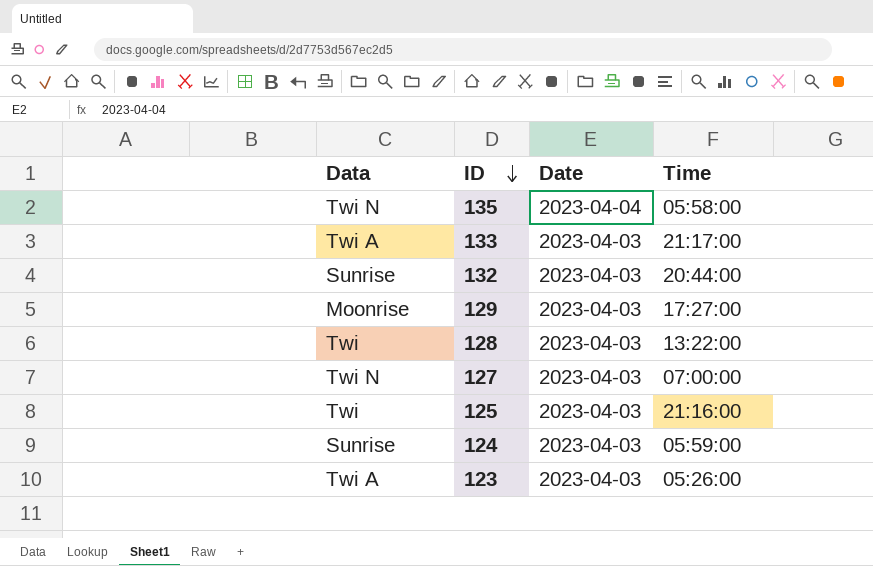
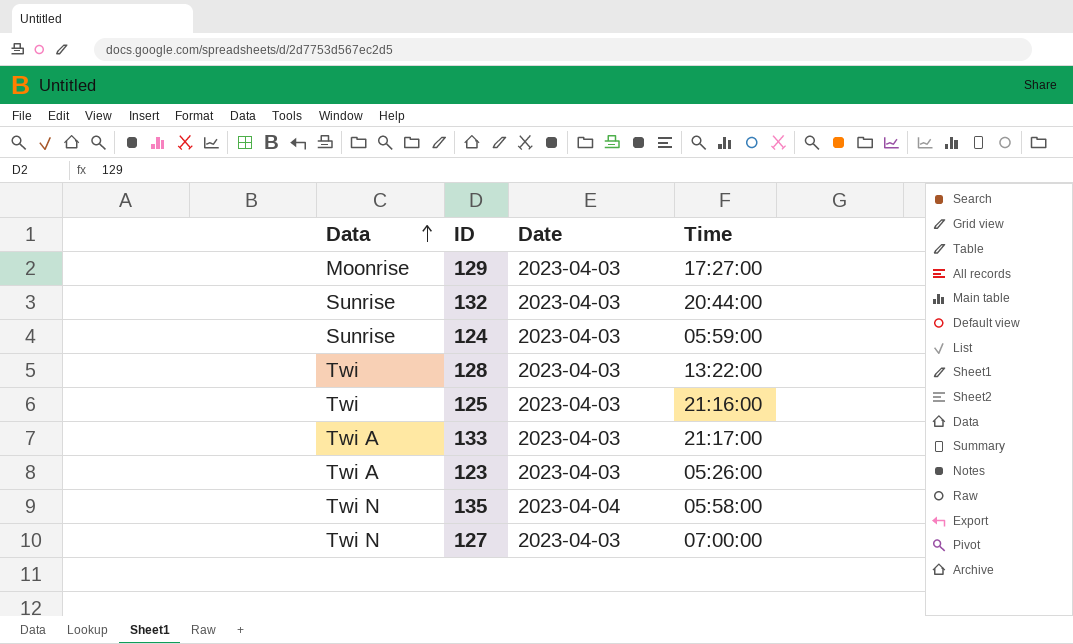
row order: ID descending -> Data ascending

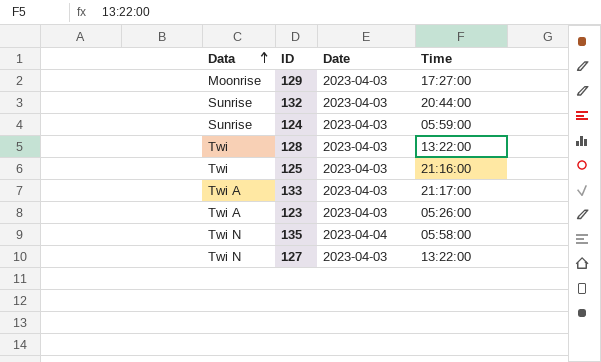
127 | Time: 07:00:00 -> 13:22:00

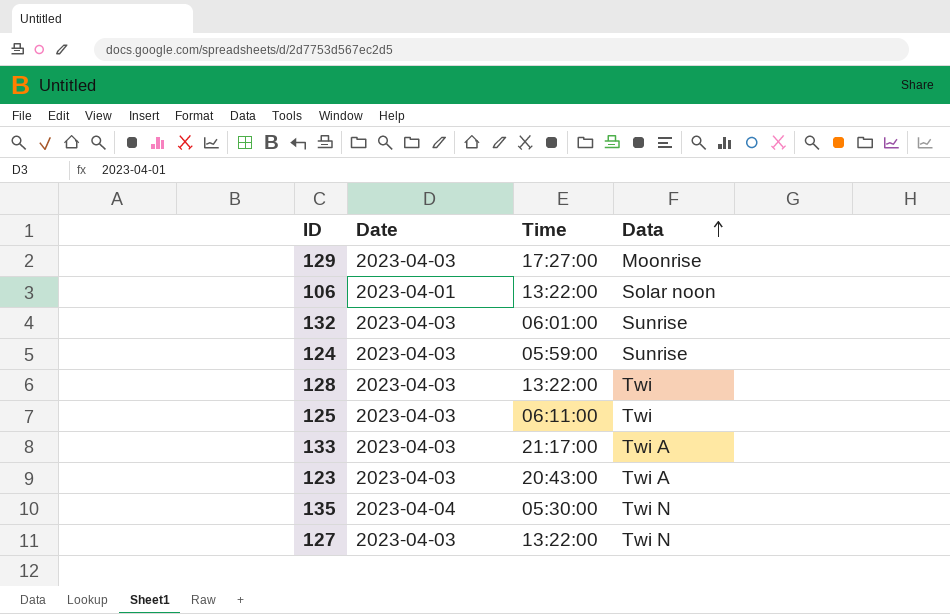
column Data | position: 1 -> 4
row 106: none -> 2023-04-01 | 13:22:00 | Solar noon
132 | Time: 20:44:00 -> 06:01:00
125 | Time: 21:16:00 -> 06:11:00
123 | Time: 05:26:00 -> 20:43:00
135 | Time: 05:58:00 -> 05:30:00

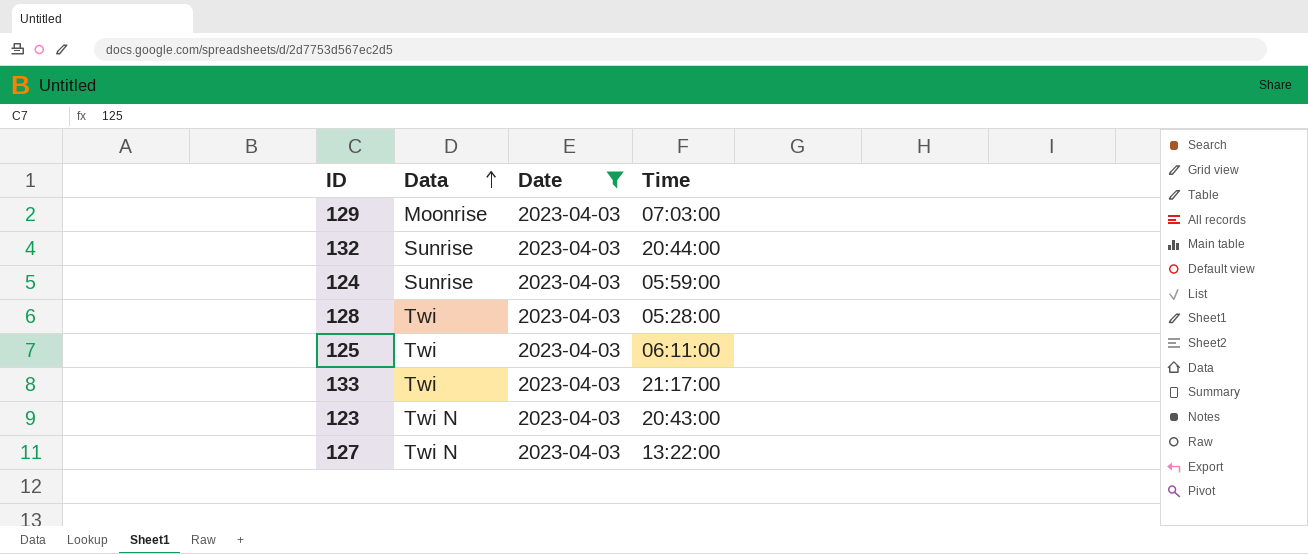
filter: none -> Date = 2023-04-03
column Data | position: 4 -> 2
129 | Time: 17:27:00 -> 07:03:00
132 | Time: 06:01:00 -> 20:44:00
128 | Time: 13:22:00 -> 05:28:00
133 | Data: Twi A -> Twi
123 | Data: Twi A -> Twi N

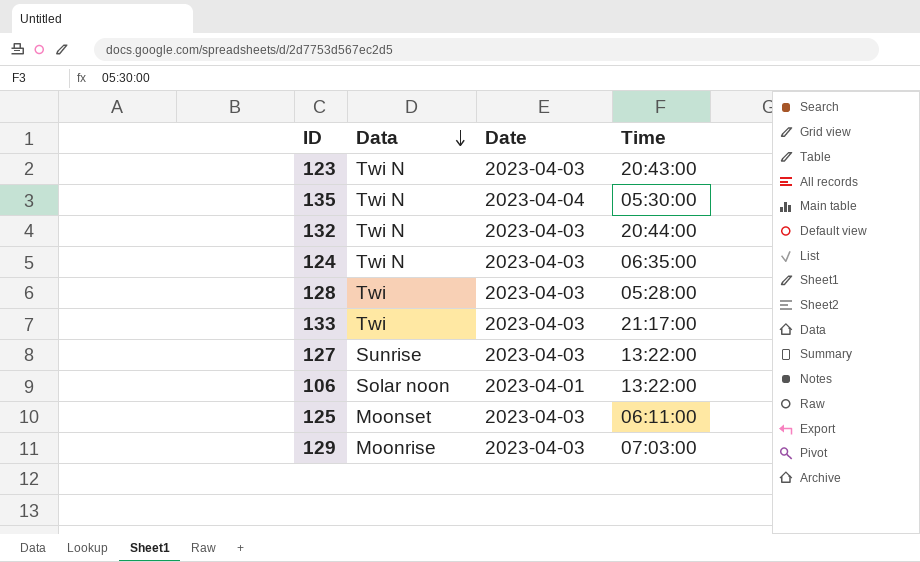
filter: Date = 2023-04-03 -> none
row order: Data ascending -> Data descending
132 | Data: Sunrise -> Twi N
124 | Data: Sunrise -> Twi N
124 | Time: 05:59:00 -> 06:35:00
127 | Data: Twi N -> Sunrise
125 | Data: Twi -> Moonset

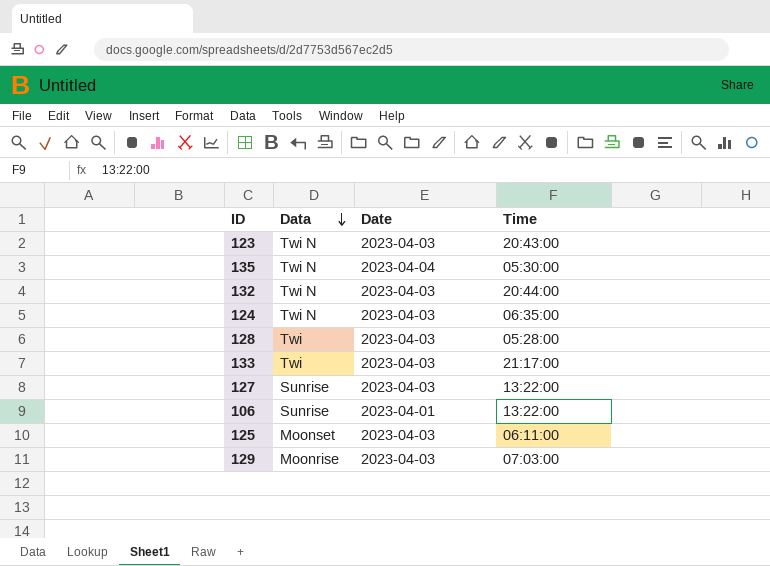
106 | Data: Solar noon -> Sunrise

